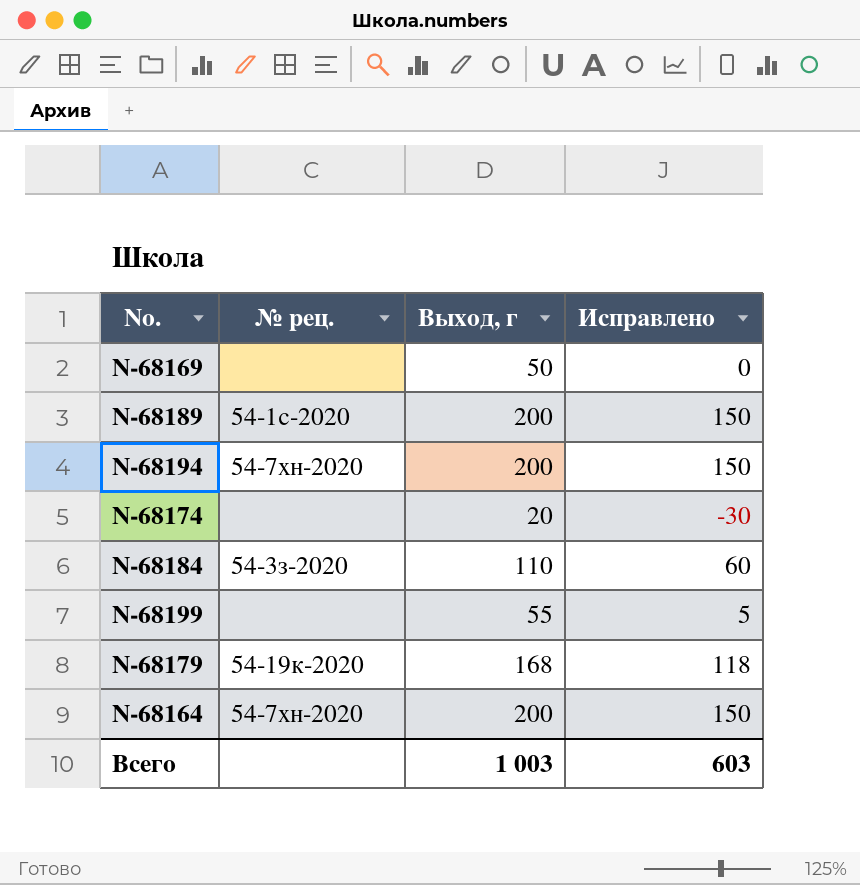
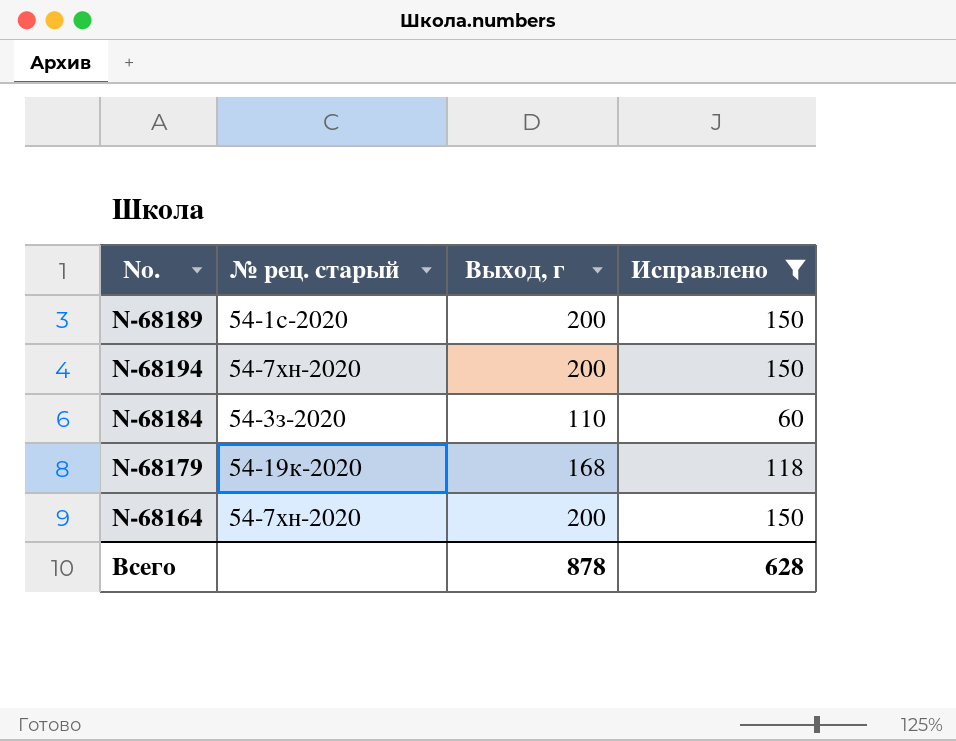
filter: none -> Исправлено >= 60
column name: № рец. -> № рец. старый
Всего | Выход, г: 1 003 -> 878
Всего | Исправлено: 603 -> 628

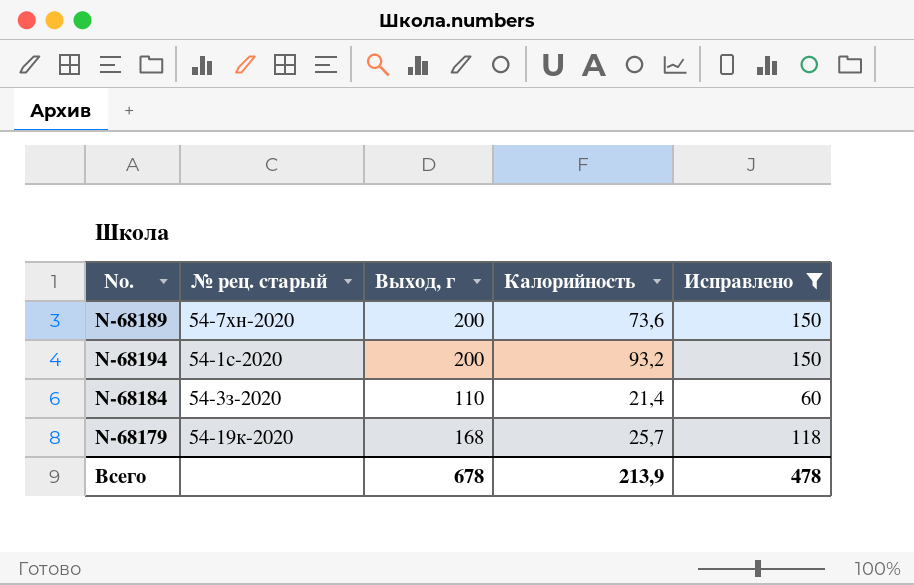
column Калорийность | position: none -> 4
row N-68164: 54-7хн-2020 | 200 | 150 -> none
N-68189 | № рец. старый: 54-1с-2020 -> 54-7хн-2020
N-68194 | № рец. старый: 54-7хн-2020 -> 54-1с-2020
Всего | Выход, г: 878 -> 678
Всего | Исправлено: 628 -> 478

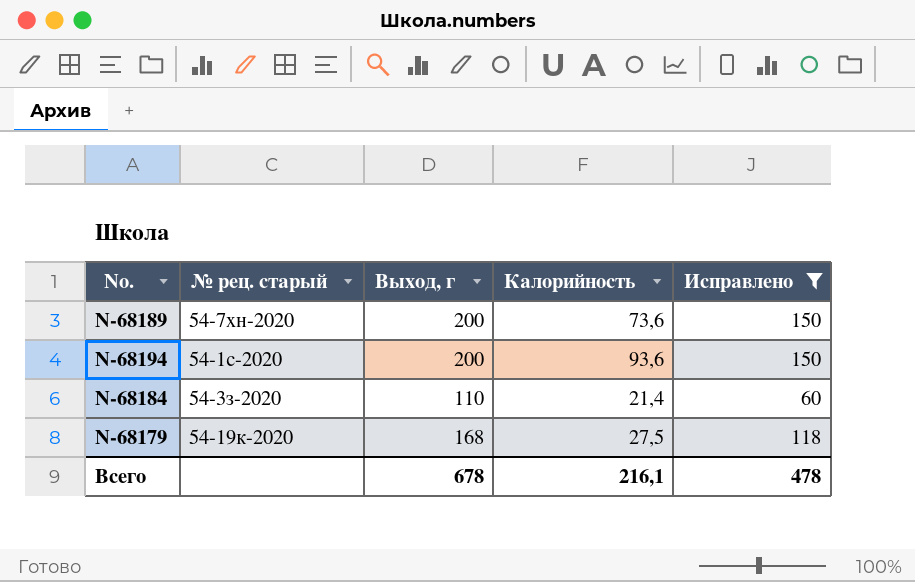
N-68194 | Калорийность: 93,2 -> 93,6
N-68179 | Калорийность: 25,7 -> 27,5
Всего | Калорийность: 213,9 -> 216,1

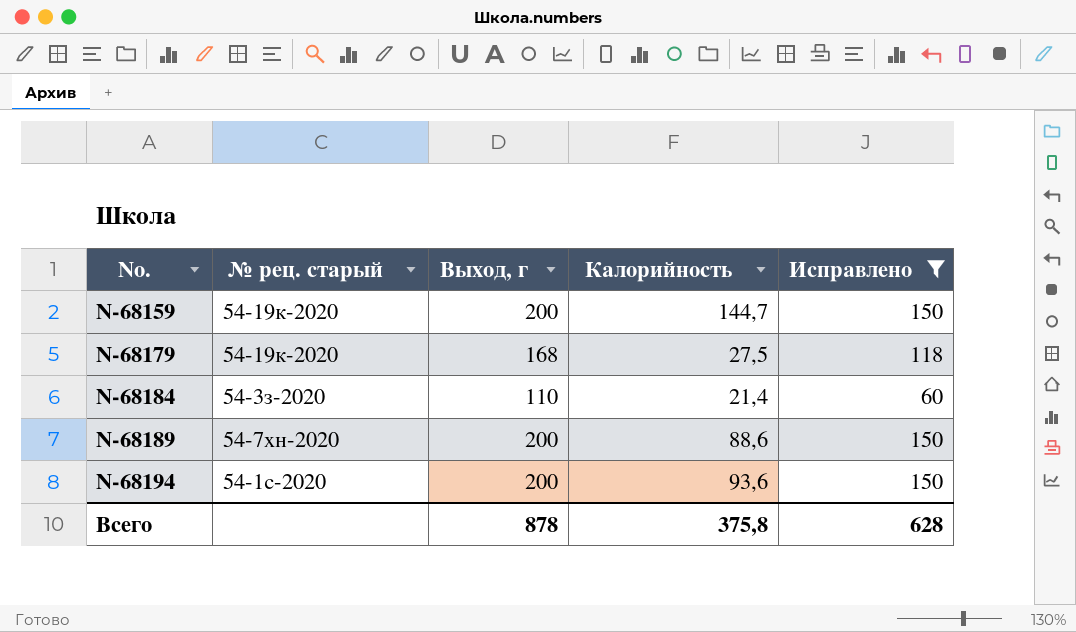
row order: none -> No. ascending
row N-68159: none -> 54-19к-2020 | 200 | 144,7 | 150
N-68189 | Калорийность: 73,6 -> 88,6
Всего | Выход, г: 678 -> 878
Всего | Калорийность: 216,1 -> 375,8
Всего | Исправлено: 478 -> 628

